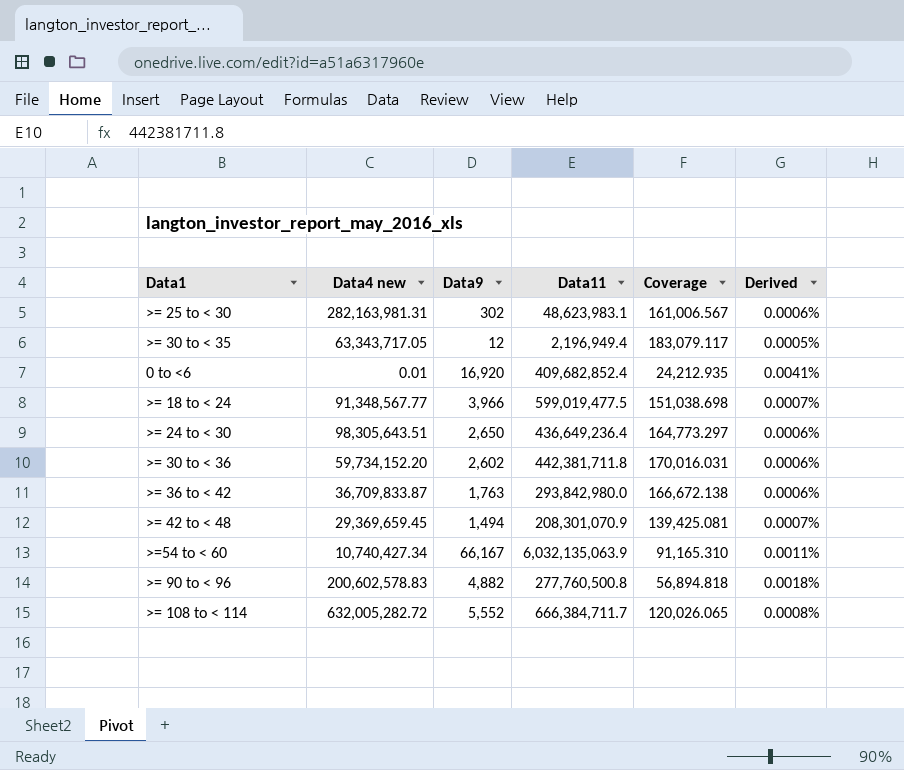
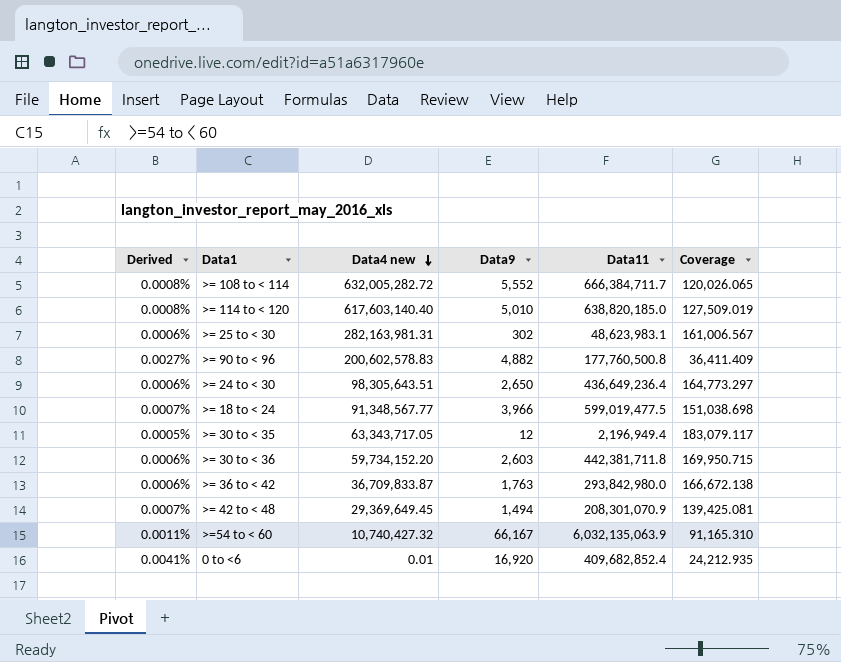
row order: none -> Data4 new descending
column Derived | position: 6 -> 1
row >= 114 to < 120: none -> 0.0008% | 617,603,140.40 | 5,010 | 638,820,185.0 | 127,509.019
>= 90 to < 96 | Derived: 0.0018% -> 0.0027%
>= 90 to < 96 | Data11: 277,760,500.8 -> 177,760,500.8
>= 90 to < 96 | Coverage: 56,894.818 -> 36,411.409
>= 30 to < 36 | Data9: 2,602 -> 2,603
>= 30 to < 36 | Coverage: 170,016.031 -> 169,950.715
>= 42 to < 48 | Data4 new: 29,369,659.45 -> 29,369,649.45
>=54 to < 60 | Data4 new: 10,740,427.34 -> 10,740,427.32

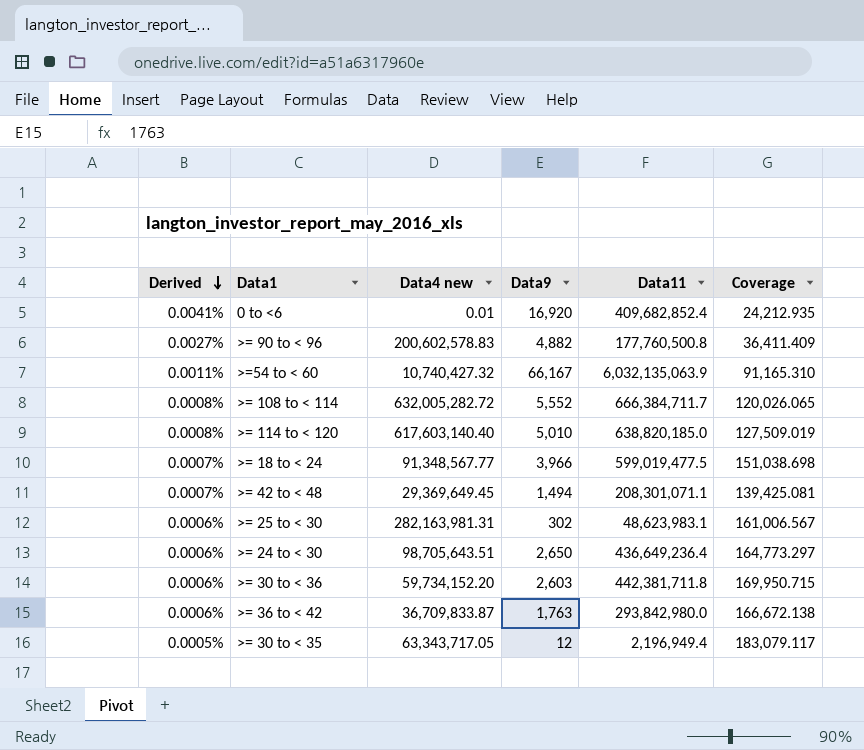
row order: Data4 new descending -> Derived descending
>= 42 to < 48 | Data11: 208,301,070.9 -> 208,301,071.1
>= 24 to < 30 | Data4 new: 98,305,643.51 -> 98,705,643.51

